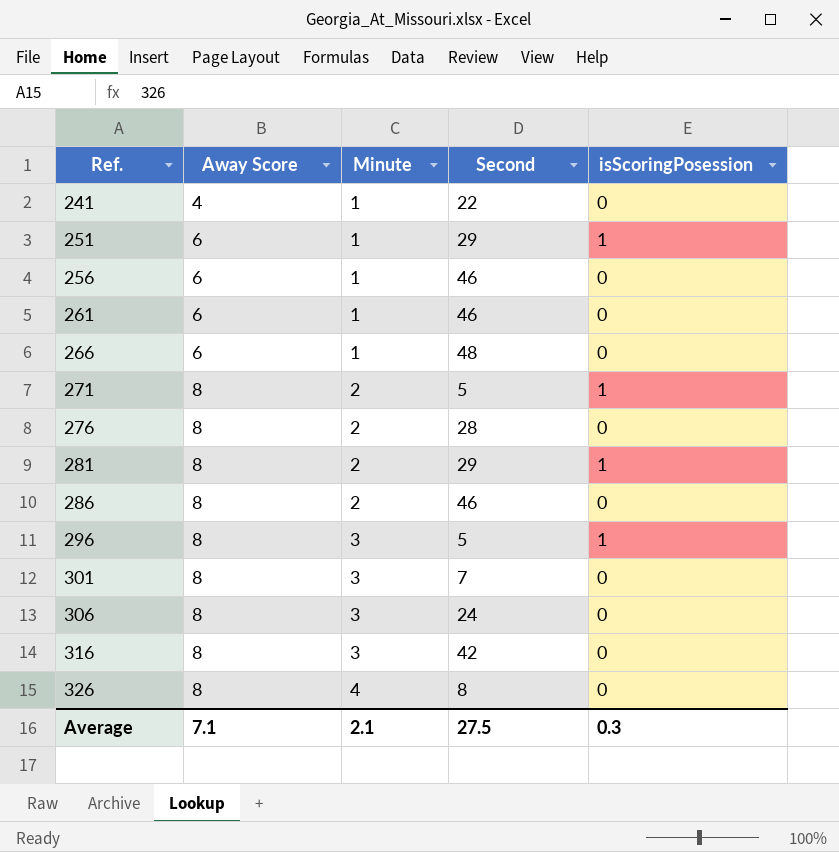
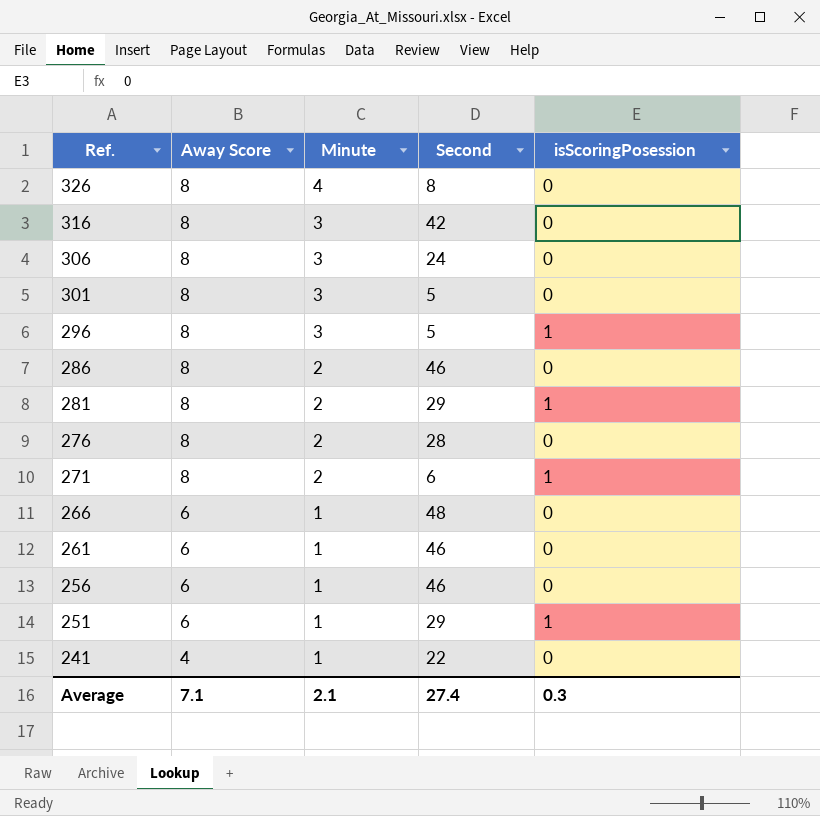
row order: Ref. ascending -> Ref. descending
301 | Second: 7 -> 5
271 | Second: 5 -> 6
Average | Second: 27.5 -> 27.4

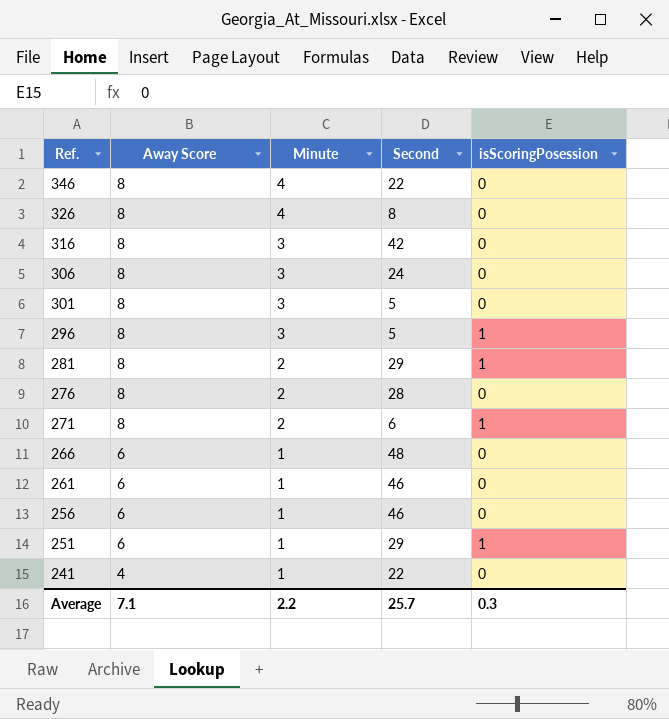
row 286: 8 | 2 | 46 | 0 -> none
row 346: none -> 8 | 4 | 22 | 0
Average | Minute: 2.1 -> 2.2
Average | Second: 27.4 -> 25.7

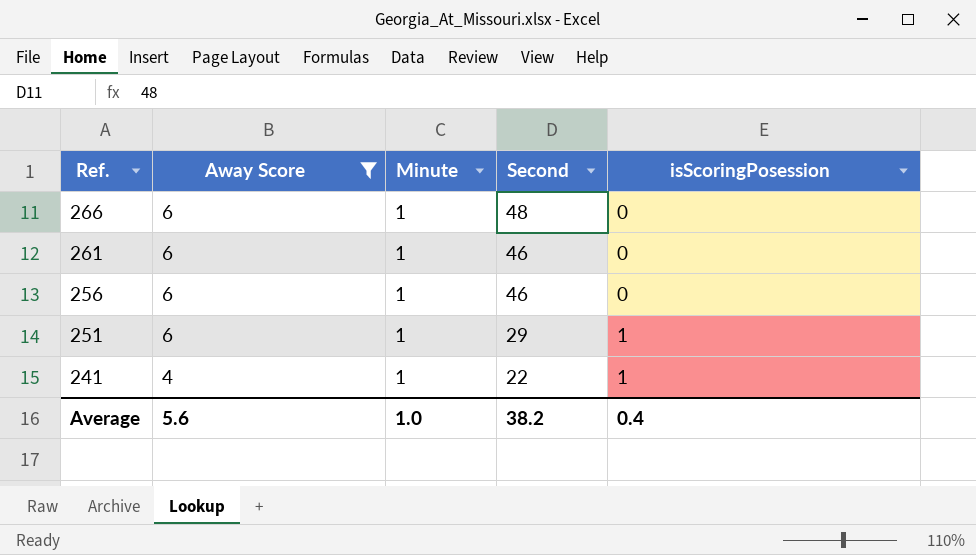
filter: none -> Away Score != 8
241 | isScoringPosession: 0 -> 1
Average | Away Score: 7.1 -> 5.6
Average | Minute: 2.2 -> 1.0
Average | Second: 25.7 -> 38.2
Average | isScoringPosession: 0.3 -> 0.4

